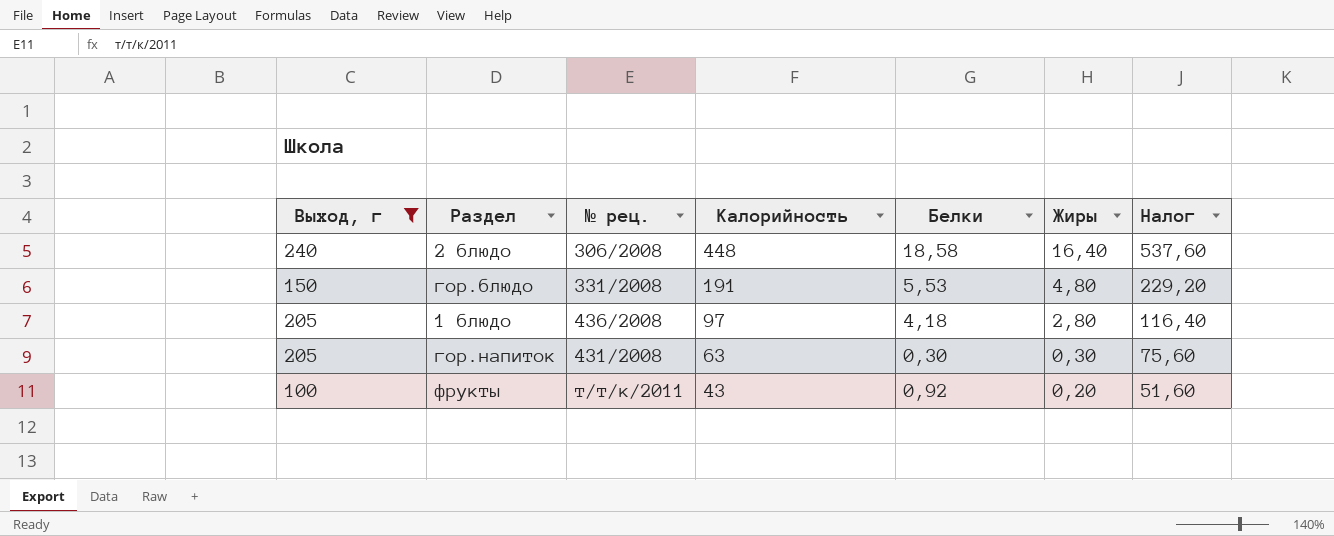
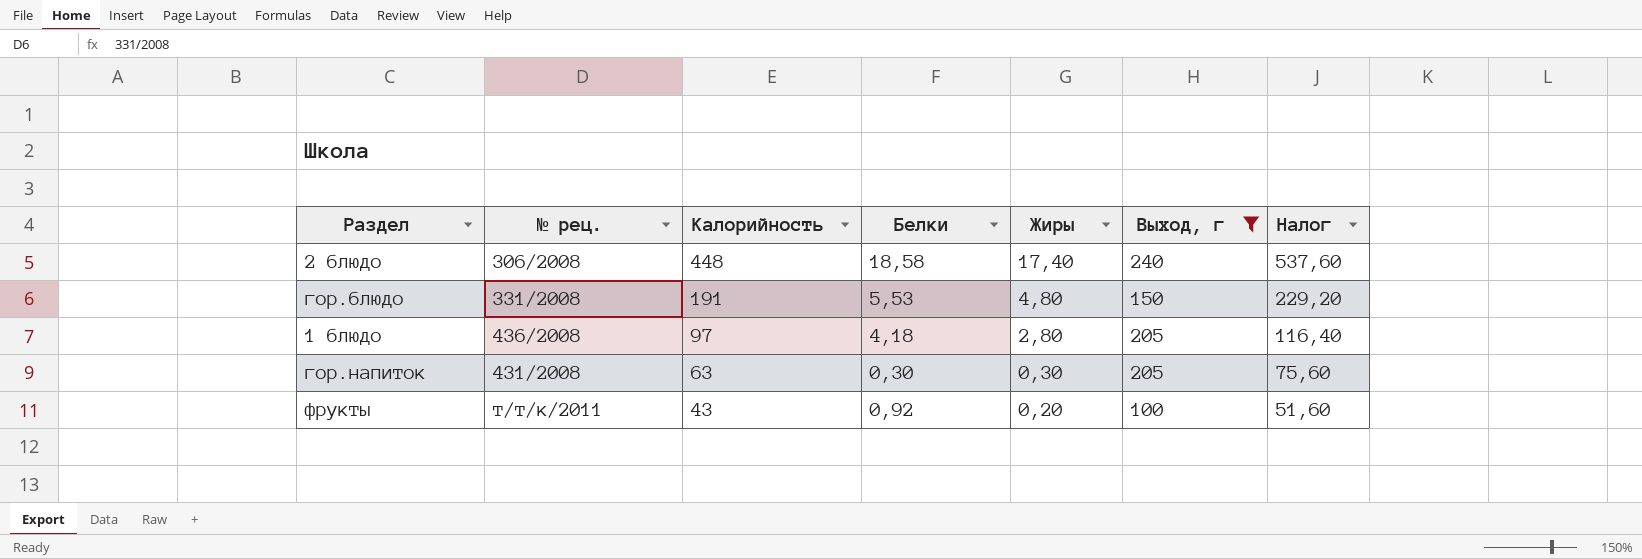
column Выход, г | position: 1 -> 6
2 блюдо | Жиры: 16,40 -> 17,40

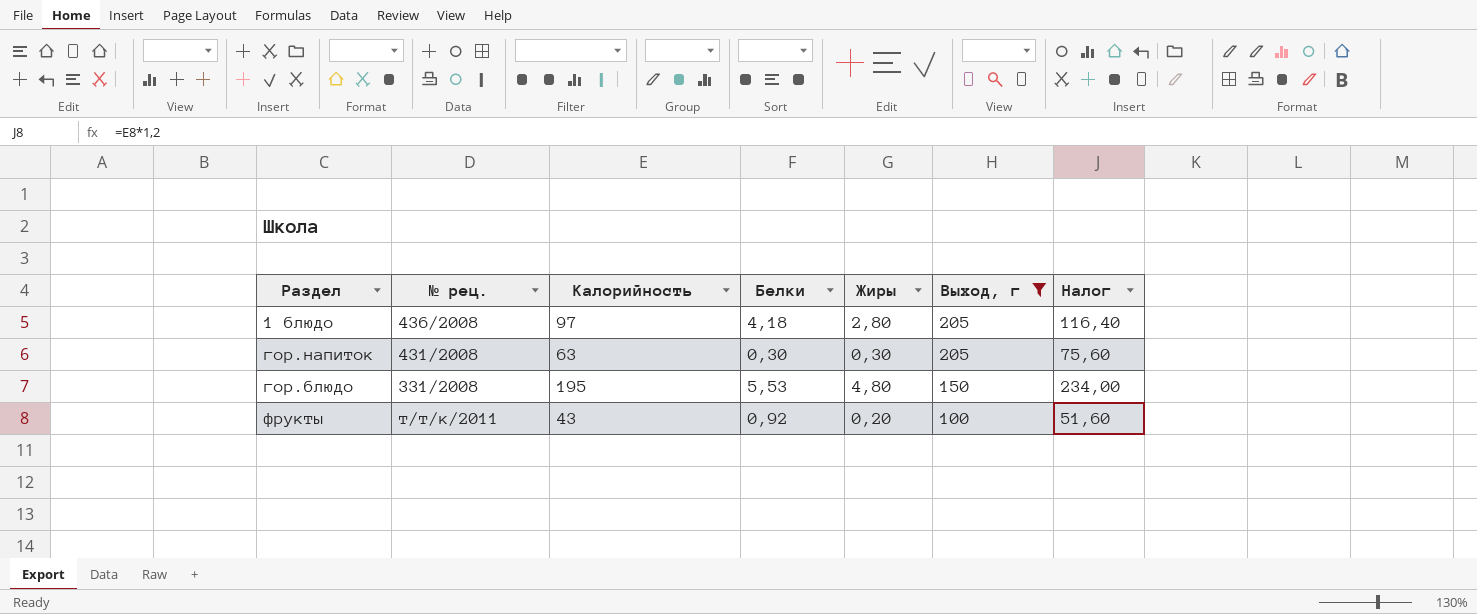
row order: Калорийность descending -> Выход, г descending
row 2 блюдо: 306/2008 | 448 | 18,58 | 17,40 | 240 | 537,60 -> none
гор.блюдо | Калорийность: 191 -> 195
гор.блюдо | Налог: 229,20 -> 234,00

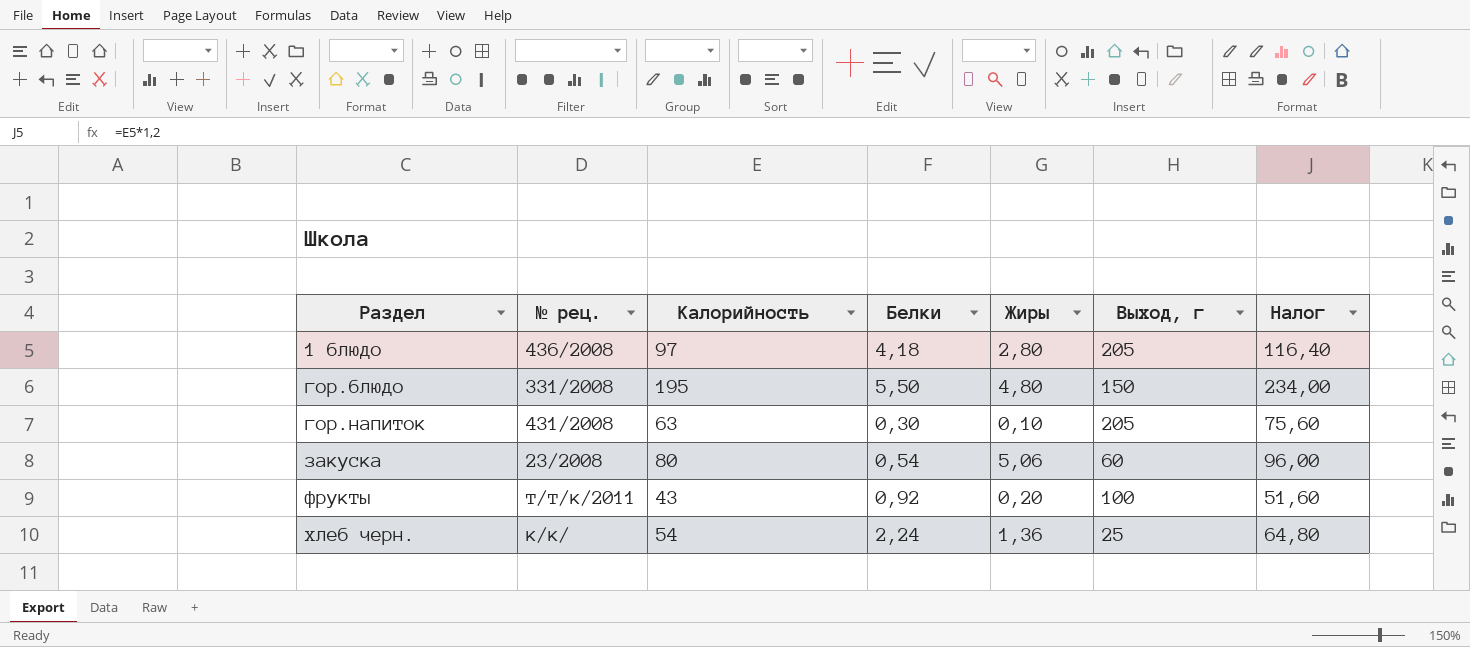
filter: Выход, г >= 100 -> none
row order: Выход, г descending -> Раздел ascending
гор.блюдо | Белки: 5,53 -> 5,50
гор.напиток | Жиры: 0,30 -> 0,10

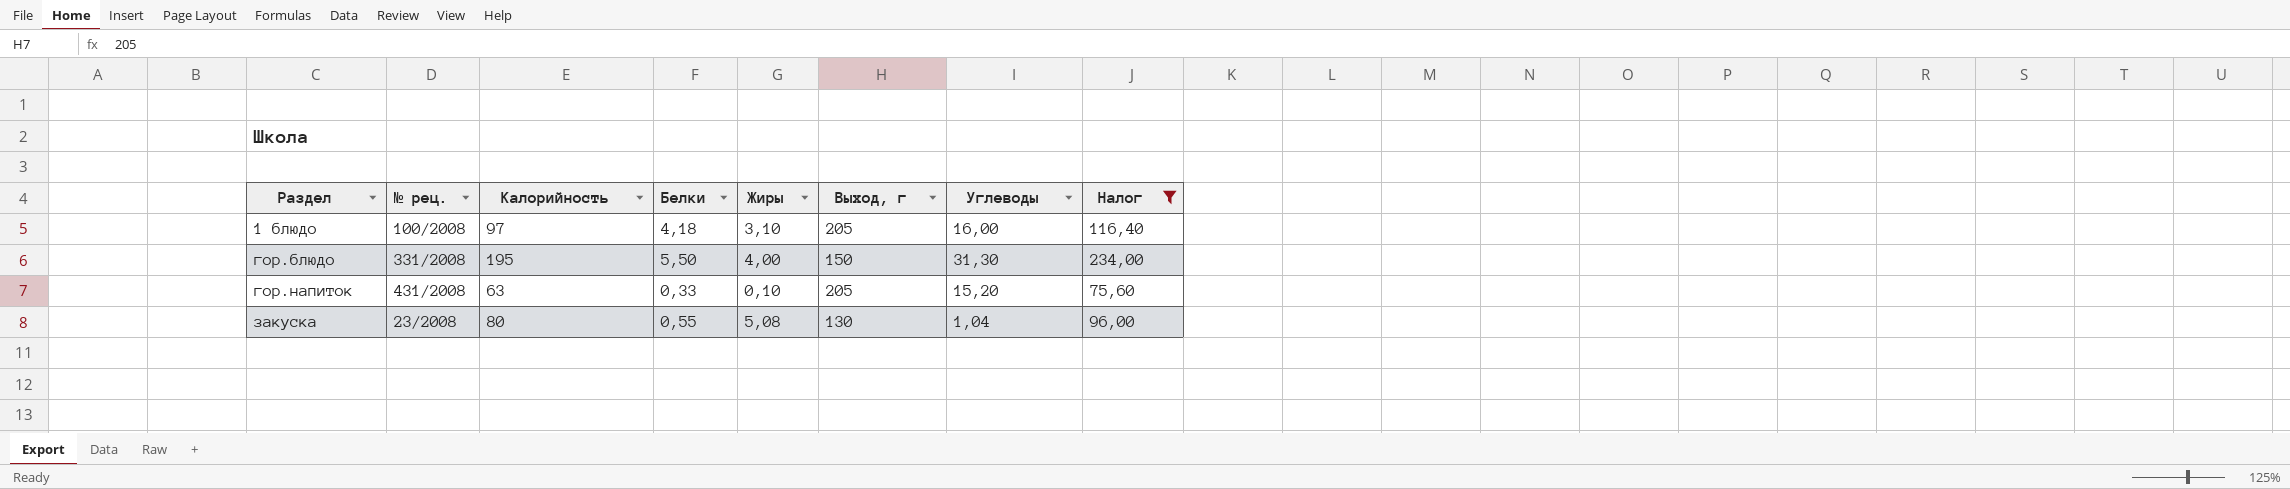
filter: none -> Налог >= 75,60
column Углеводы | position: none -> 7
1 блюдо | № рец.: 436/2008 -> 100/2008
1 блюдо | Жиры: 2,80 -> 3,10
гор.блюдо | Жиры: 4,80 -> 4,00
гор.напиток | Белки: 0,30 -> 0,33
закуска | Белки: 0,54 -> 0,55
закуска | Жиры: 5,06 -> 5,08
закуска | Выход, г: 60 -> 130

